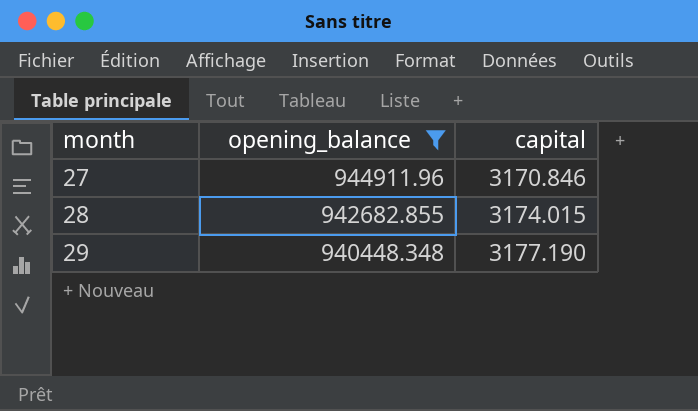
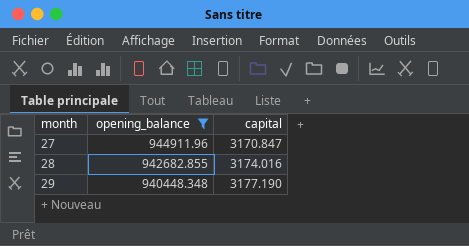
27 | capital: 3170.846 -> 3170.847
28 | capital: 3174.015 -> 3174.016

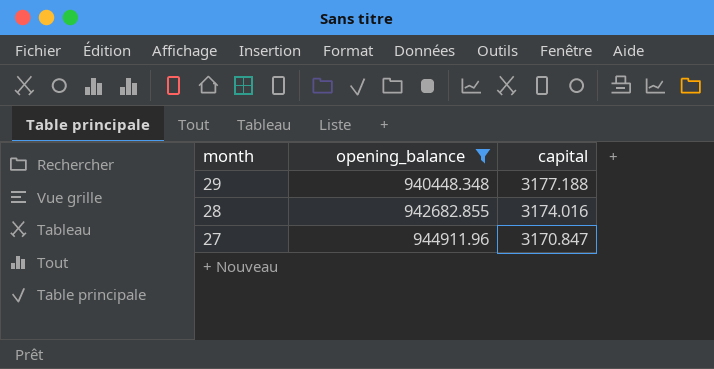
row order: month ascending -> month descending
29 | capital: 3177.190 -> 3177.188

